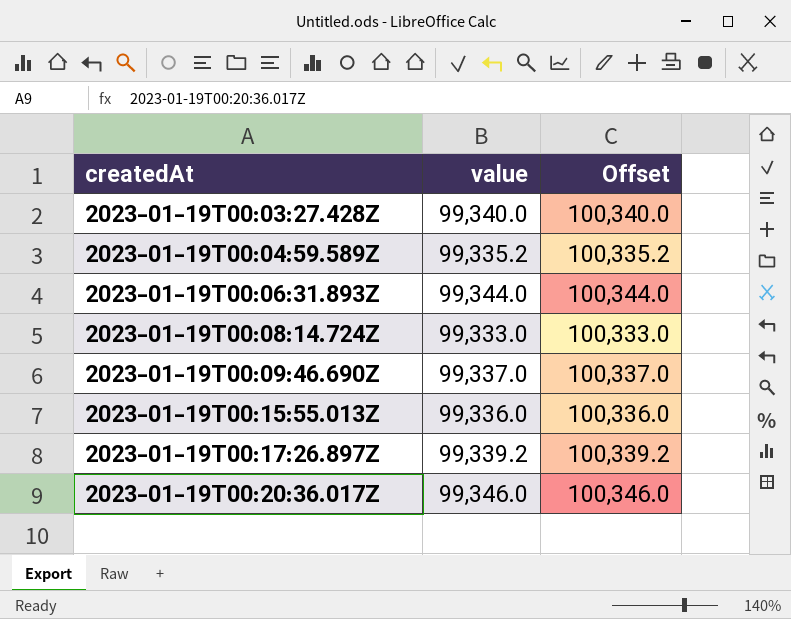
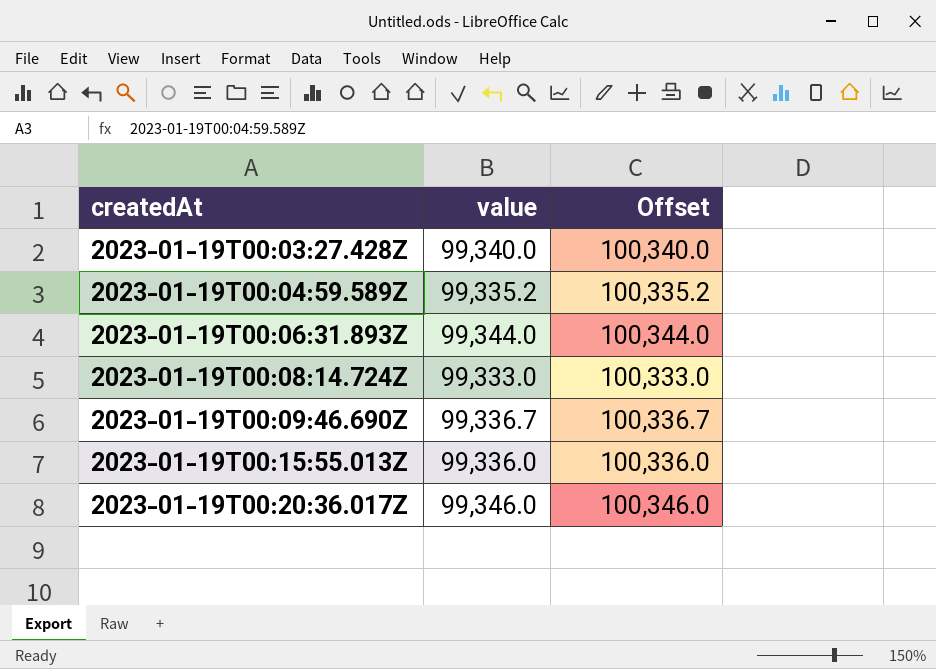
row 2023-01-19T00:17:26.897Z: 99,339.2 | 100,339.2 -> none
2023-01-19T00:09:46.690Z | value: 99,337.0 -> 99,336.7
2023-01-19T00:09:46.690Z | Offset: 100,337.0 -> 100,336.7

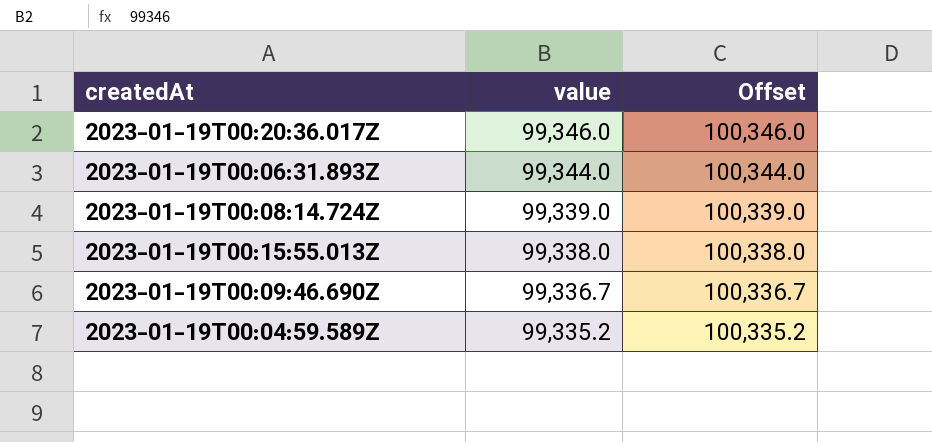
row order: createdAt ascending -> value descending
row 2023-01-19T00:03:27.428Z: 99,340.0 | 100,340.0 -> none
2023-01-19T00:08:14.724Z | value: 99,333.0 -> 99,339.0
2023-01-19T00:08:14.724Z | Offset: 100,333.0 -> 100,339.0
2023-01-19T00:15:55.013Z | value: 99,336.0 -> 99,338.0
2023-01-19T00:15:55.013Z | Offset: 100,336.0 -> 100,338.0

